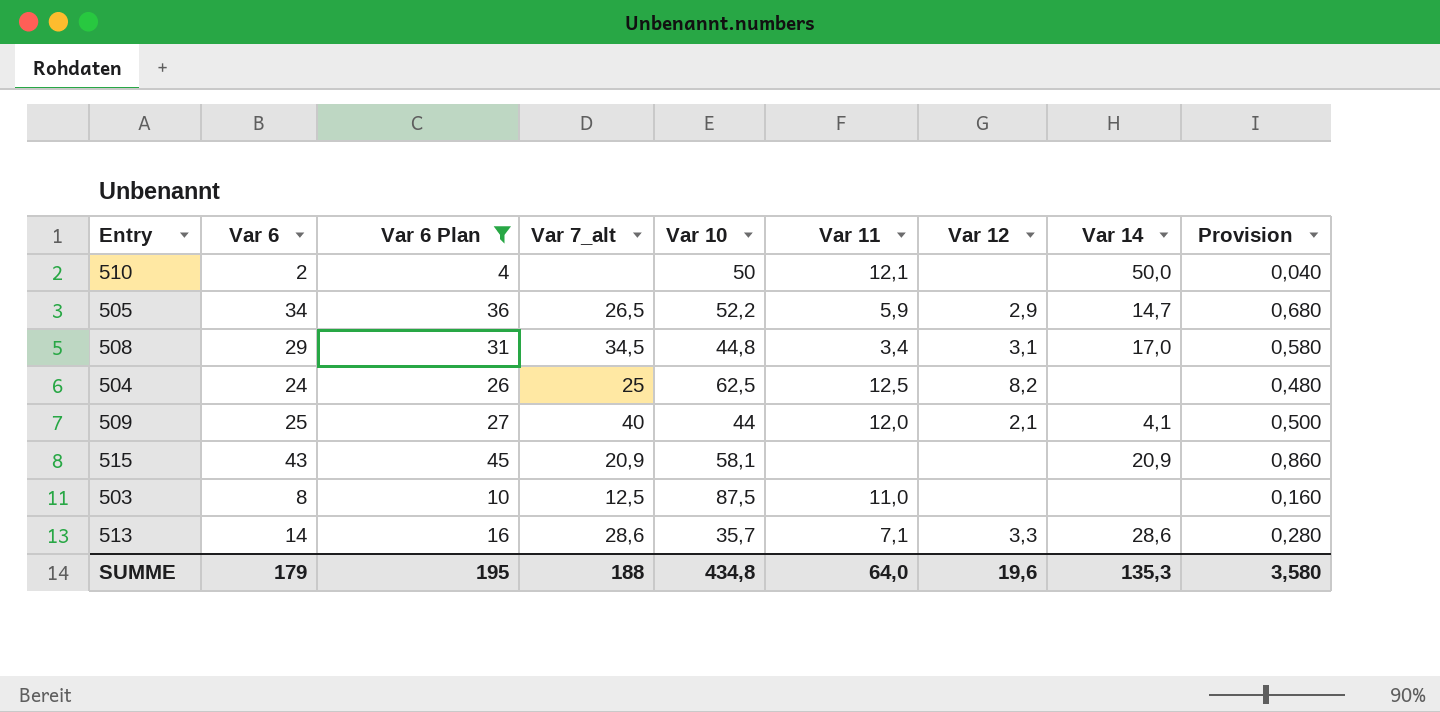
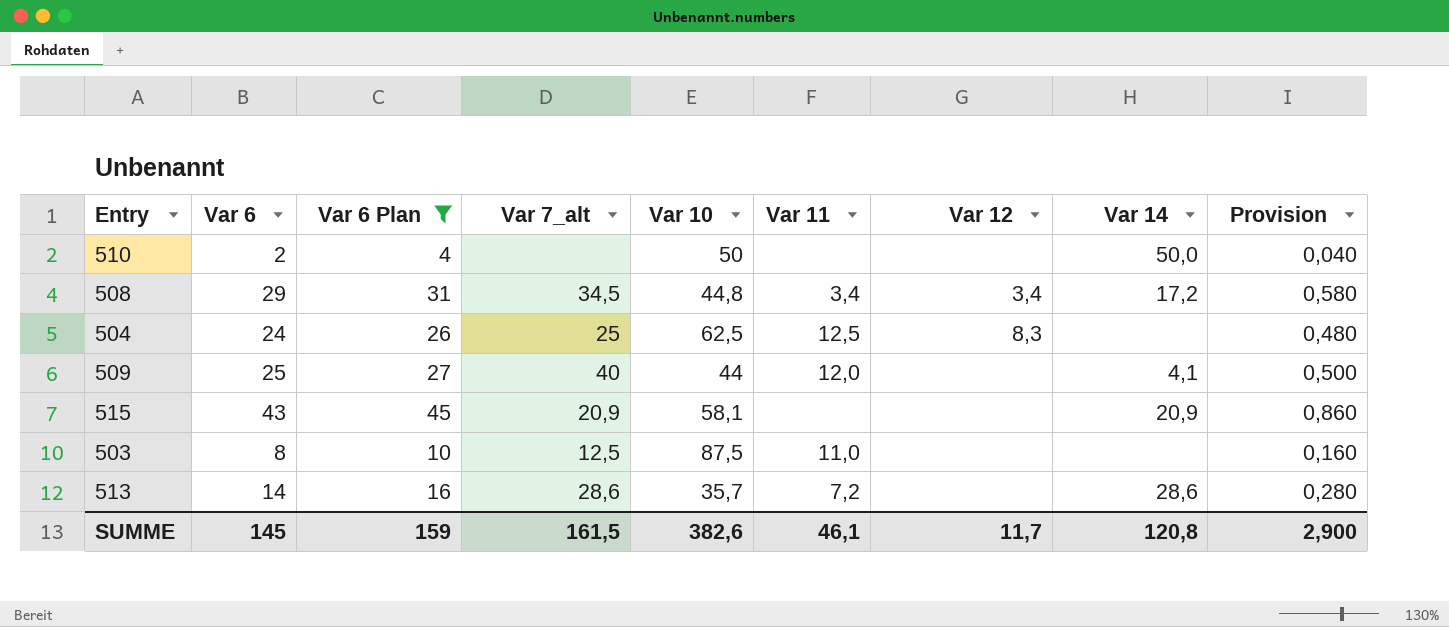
row 505: 34 | 36 | 26,5 | 52,2 | 5,9 | 2,9 | 14,7 | 0,680 -> none
510 | Var 11: 12,1 -> none
508 | Var 12: 3,1 -> 3,4
508 | Var 14: 17,0 -> 17,2
504 | Var 12: 8,2 -> 8,3
509 | Var 12: 2,1 -> none
513 | Var 11: 7,1 -> 7,2
513 | Var 12: 3,3 -> none
SUMME | Var 6: 179 -> 145
SUMME | Var 6 Plan: 195 -> 159
SUMME | Var 7_alt: 188 -> 161,5
SUMME | Var 10: 434,8 -> 382,6
SUMME | Var 11: 64,0 -> 46,1
SUMME | Var 12: 19,6 -> 11,7
SUMME | Var 14: 135,3 -> 120,8
SUMME | Provision: 3,580 -> 2,900

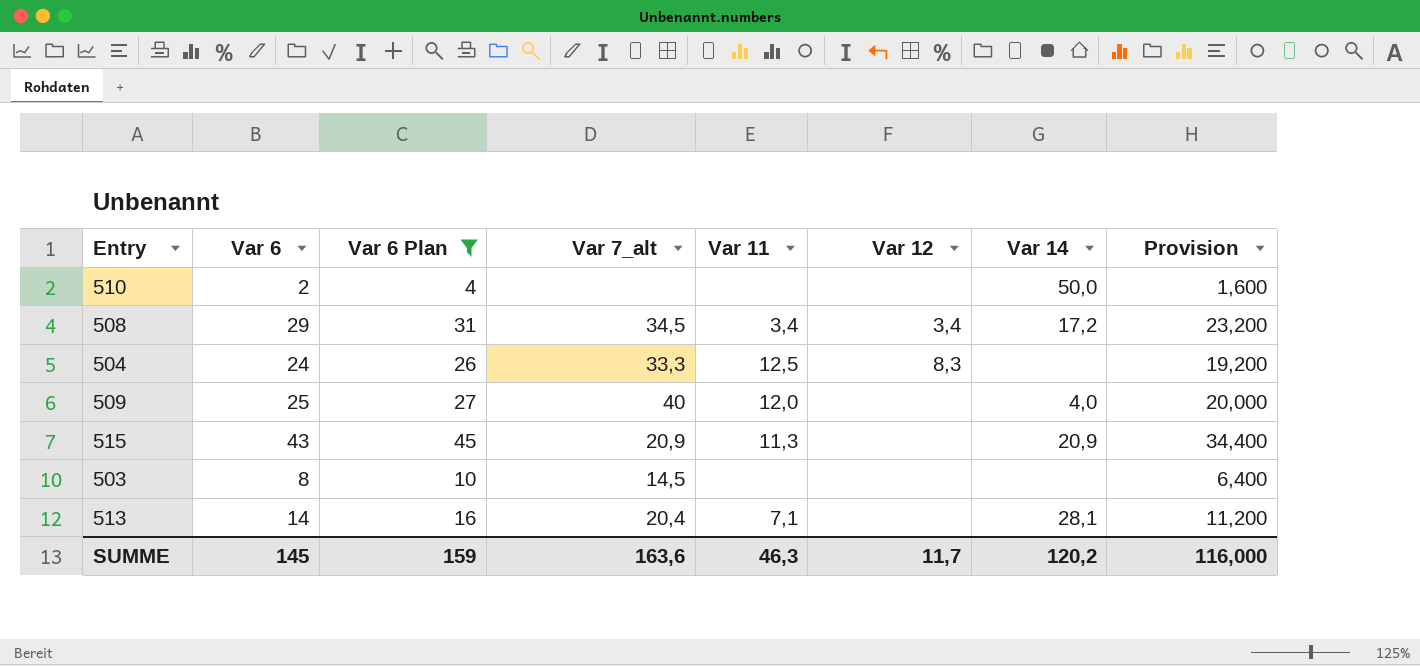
column Var 10 | position: 5 -> none
column Provision | formula: [Var 6] * 0,02 -> [Var 6] * 0,8
504 | Var 7_alt: 25 -> 33,3
509 | Var 14: 4,1 -> 4,0
515 | Var 11: none -> 11,3
503 | Var 7_alt: 12,5 -> 14,5
503 | Var 11: 11,0 -> none
513 | Var 7_alt: 28,6 -> 20,4
513 | Var 11: 7,2 -> 7,1
513 | Var 14: 28,6 -> 28,1
SUMME | Var 7_alt: 161,5 -> 163,6
SUMME | Var 11: 46,1 -> 46,3
SUMME | Var 14: 120,8 -> 120,2
SUMME | Provision: 2,900 -> 116,000

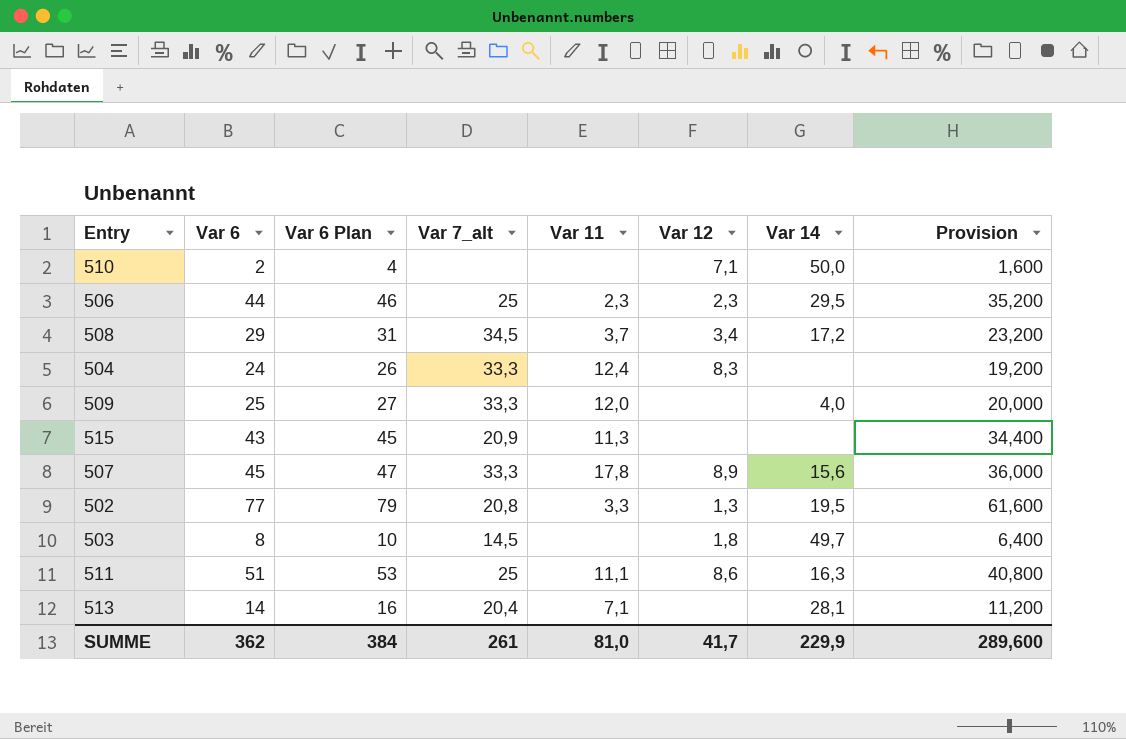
filter: Var 6 Plan <= 45 -> none
510 | Var 12: none -> 7,1
508 | Var 11: 3,4 -> 3,7
504 | Var 11: 12,5 -> 12,4
509 | Var 7_alt: 40 -> 33,3
515 | Var 14: 20,9 -> none
503 | Var 12: none -> 1,8
503 | Var 14: none -> 49,7
SUMME | Var 6: 145 -> 362
SUMME | Var 6 Plan: 159 -> 384
SUMME | Var 7_alt: 163,6 -> 261
SUMME | Var 11: 46,3 -> 81,0
SUMME | Var 12: 11,7 -> 41,7
SUMME | Var 14: 120,2 -> 229,9
SUMME | Provision: 116,000 -> 289,600

